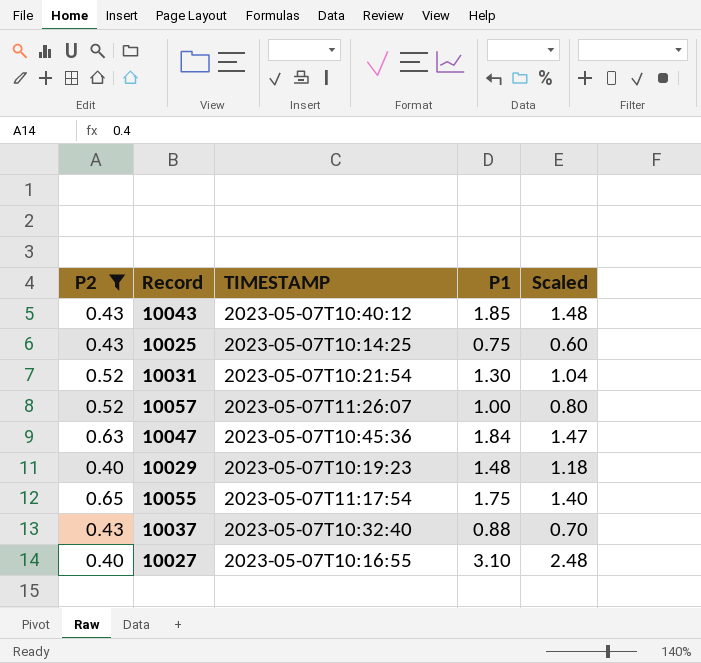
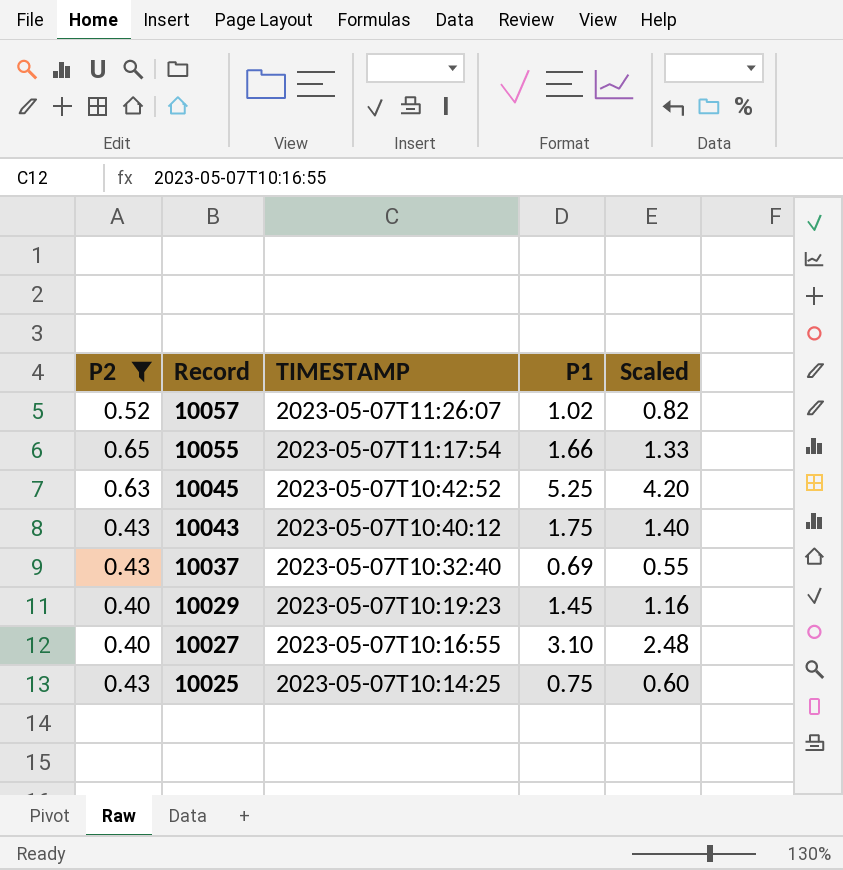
row order: none -> Record descending
row 10031: 0.52 | 2023-05-07T10:21:54 | 1.30 | 1.04 -> none
row 10047: 0.63 | 2023-05-07T10:45:36 | 1.84 | 1.47 -> none
10057 | P1: 1.00 -> 1.02
10057 | Scaled: 0.80 -> 0.82
10055 | P1: 1.75 -> 1.66
10055 | Scaled: 1.40 -> 1.33
row 10045: none -> 0.63 | 2023-05-07T10:42:52 | 5.25 | 4.20
10043 | P1: 1.85 -> 1.75
10043 | Scaled: 1.48 -> 1.40
10037 | P1: 0.88 -> 0.69
10037 | Scaled: 0.70 -> 0.55
10029 | P1: 1.48 -> 1.45
10029 | Scaled: 1.18 -> 1.16

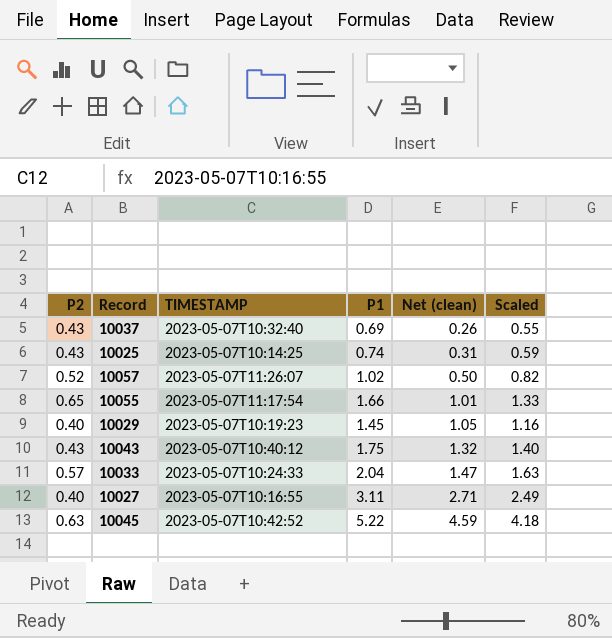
filter: P2 != 0.57 -> none
row order: Record descending -> Net (clean) ascending
column Net (clean) | formula: none -> [P1] - [P2]
10025 | P1: 0.75 -> 0.74
10025 | Scaled: 0.60 -> 0.59
10027 | P1: 3.10 -> 3.11
10027 | Scaled: 2.48 -> 2.49
10045 | P1: 5.25 -> 5.22
10045 | Scaled: 4.20 -> 4.18

